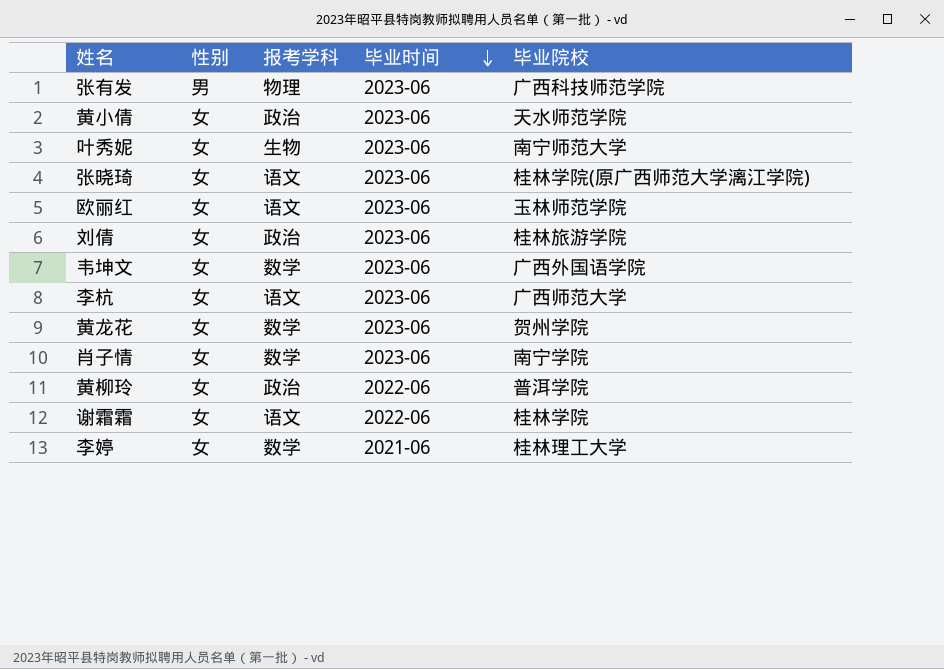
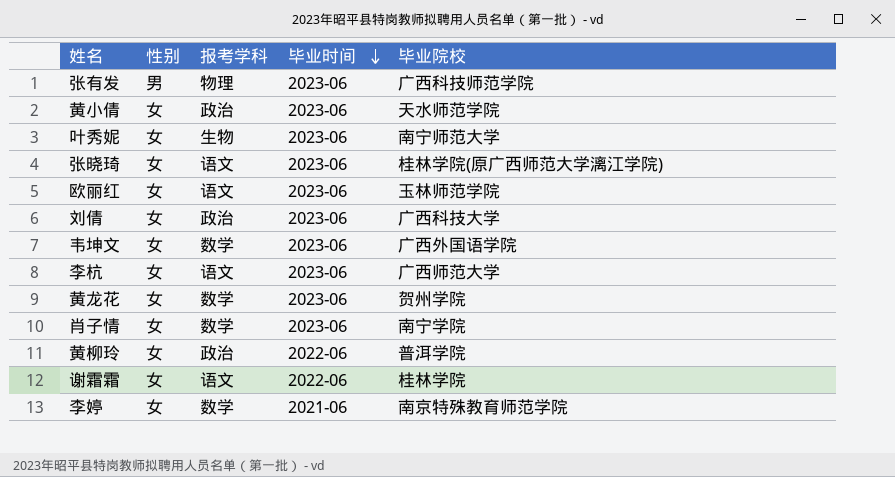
刘倩 | 毕业院校: 桂林旅游学院 -> 广西科技大学
李婷 | 毕业院校: 桂林理工大学 -> 南京特殊教育师范学院

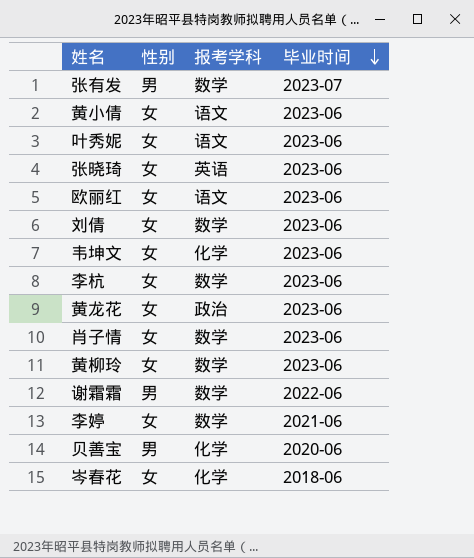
column 毕业院校 | position: 5 -> none
张有发 | 报考学科: 物理 -> 数学
张有发 | 毕业时间: 2023-06 -> 2023-07
黄小倩 | 报考学科: 政治 -> 语文
叶秀妮 | 报考学科: 生物 -> 语文
张晓琦 | 报考学科: 语文 -> 英语
刘倩 | 报考学科: 政治 -> 数学
韦坤文 | 报考学科: 数学 -> 化学
李杭 | 报考学科: 语文 -> 数学
黄龙花 | 报考学科: 数学 -> 政治
黄柳玲 | 报考学科: 政治 -> 数学
黄柳玲 | 毕业时间: 2022-06 -> 2023-06
谢霜霜 | 性别: 女 -> 男
谢霜霜 | 报考学科: 语文 -> 数学
row 贝善宝: none -> 男 | 化学 | 2020-06
row 岑春花: none -> 女 | 化学 | 2018-06

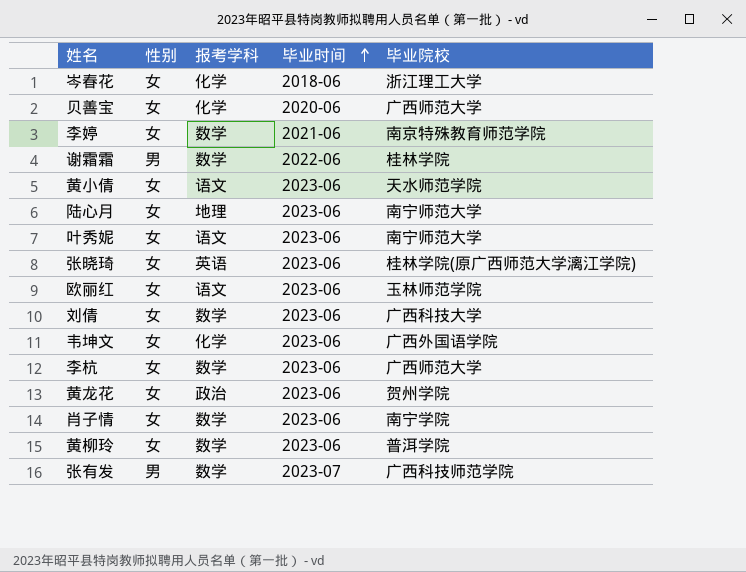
row order: 毕业时间 descending -> 毕业时间 ascending
column 毕业院校 | position: none -> 5
贝善宝 | 性别: 男 -> 女
row 陆心月: none -> 女 | 地理 | 2023-06 | 南宁师范大学

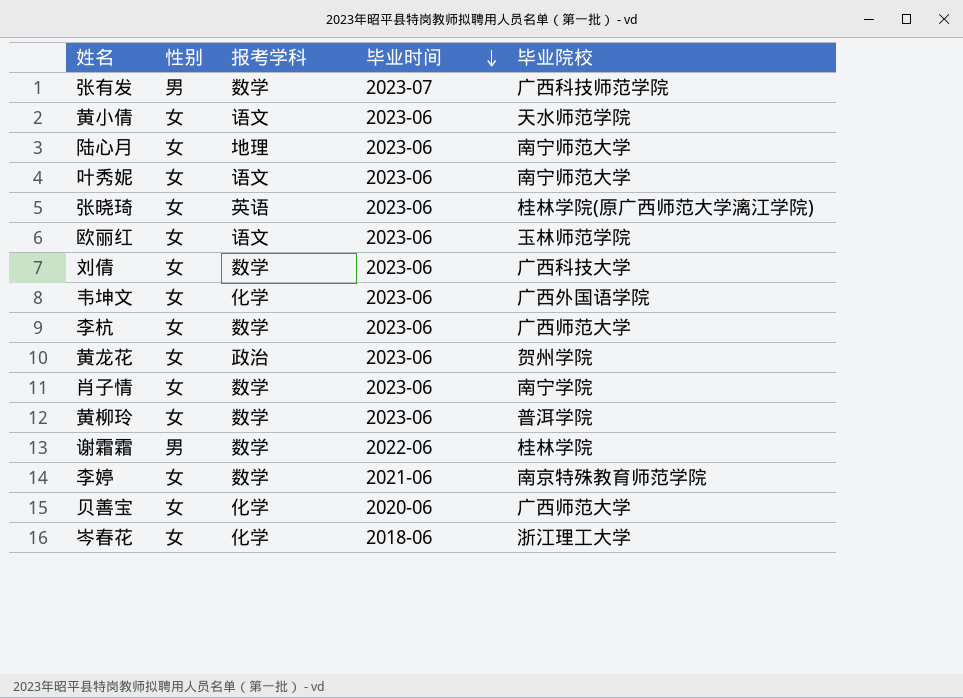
row order: 毕业时间 ascending -> 毕业时间 descending

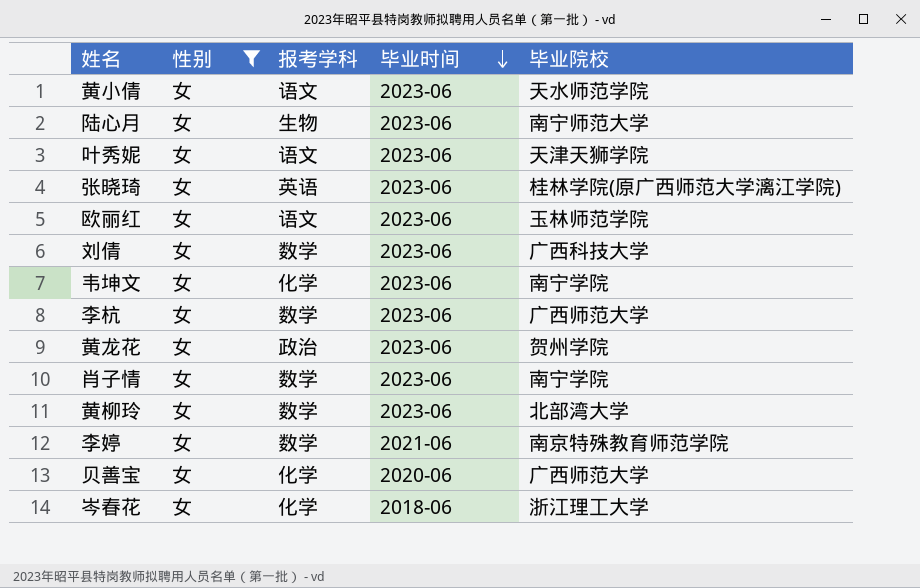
filter: none -> 性别 = 女
陆心月 | 报考学科: 地理 -> 生物
叶秀妮 | 毕业院校: 南宁师范大学 -> 天津天狮学院
韦坤文 | 毕业院校: 广西外国语学院 -> 南宁学院
黄柳玲 | 毕业院校: 普洱学院 -> 北部湾大学

